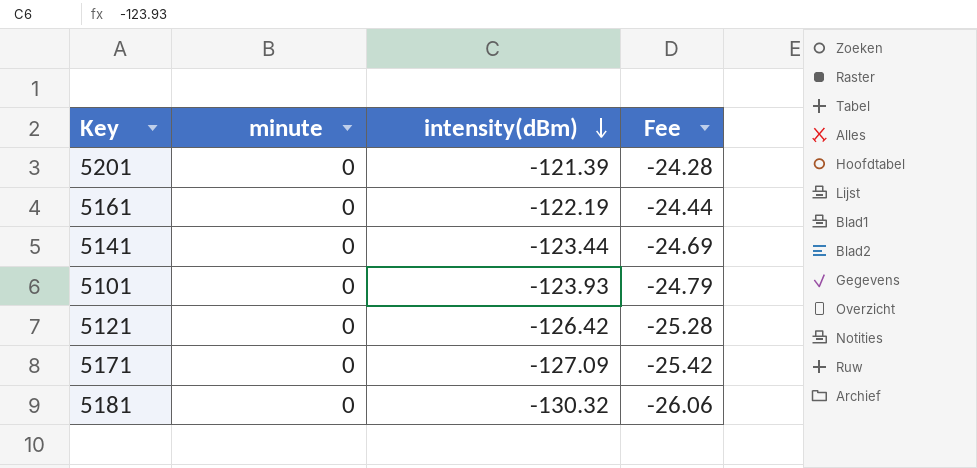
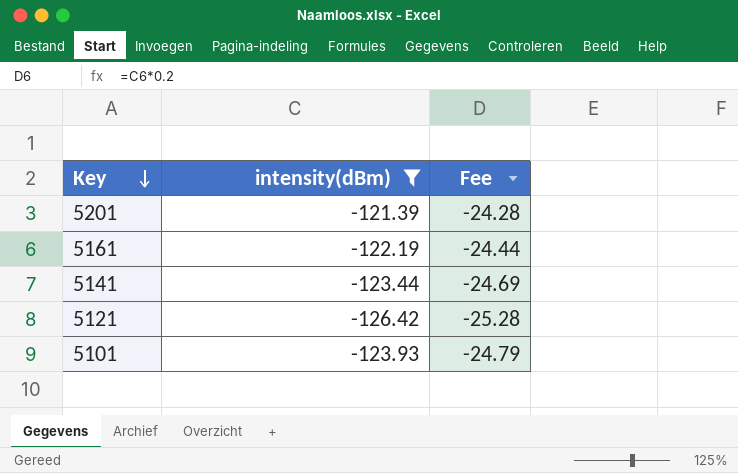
filter: none -> intensity(dBm) >= -126.42
row order: intensity(dBm) descending -> Key descending
column minute | position: 2 -> none

